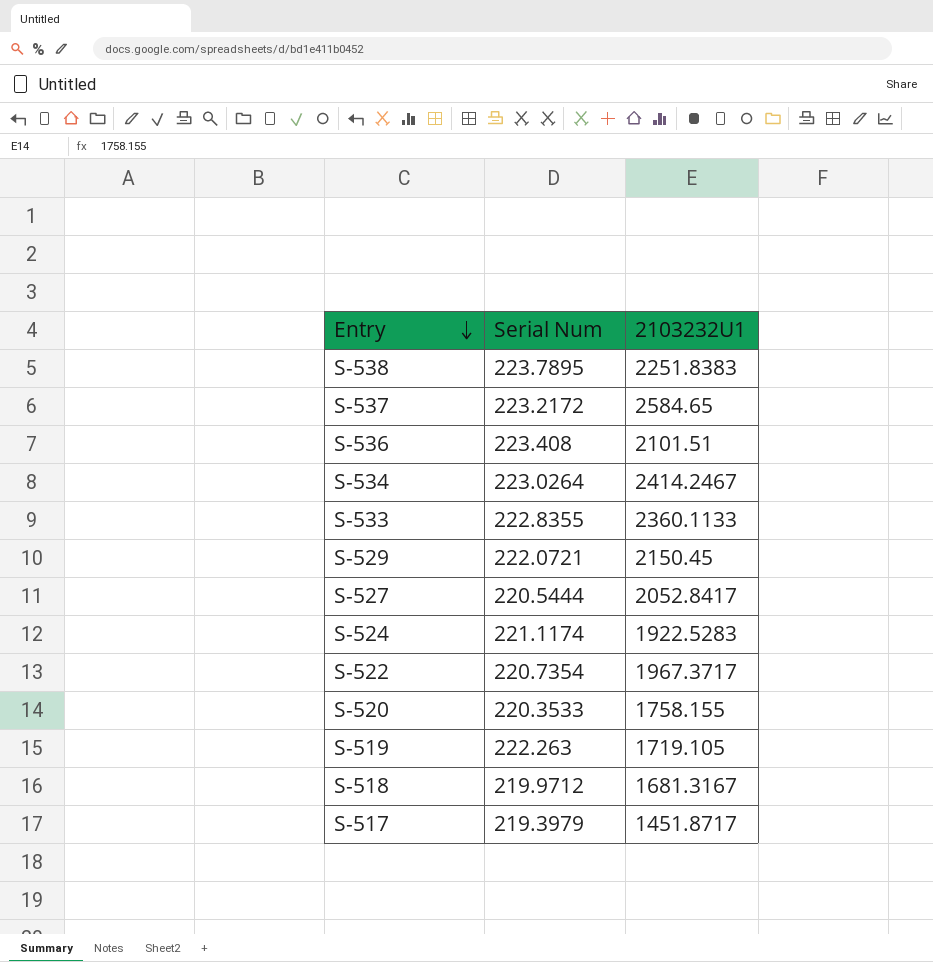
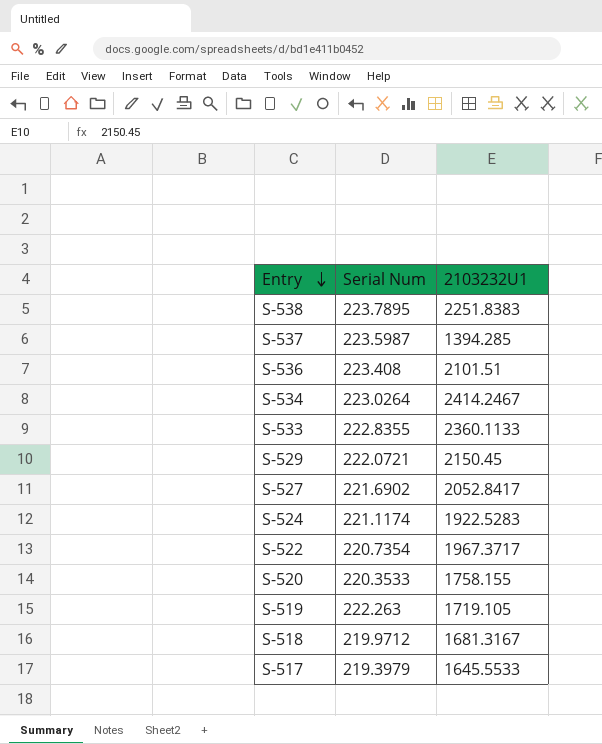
S-537 | Serial Num: 223.2172 -> 223.5987
S-537 | 2103232U1: 2584.65 -> 1394.285
S-527 | Serial Num: 220.5444 -> 221.6902
S-517 | 2103232U1: 1451.8717 -> 1645.5533

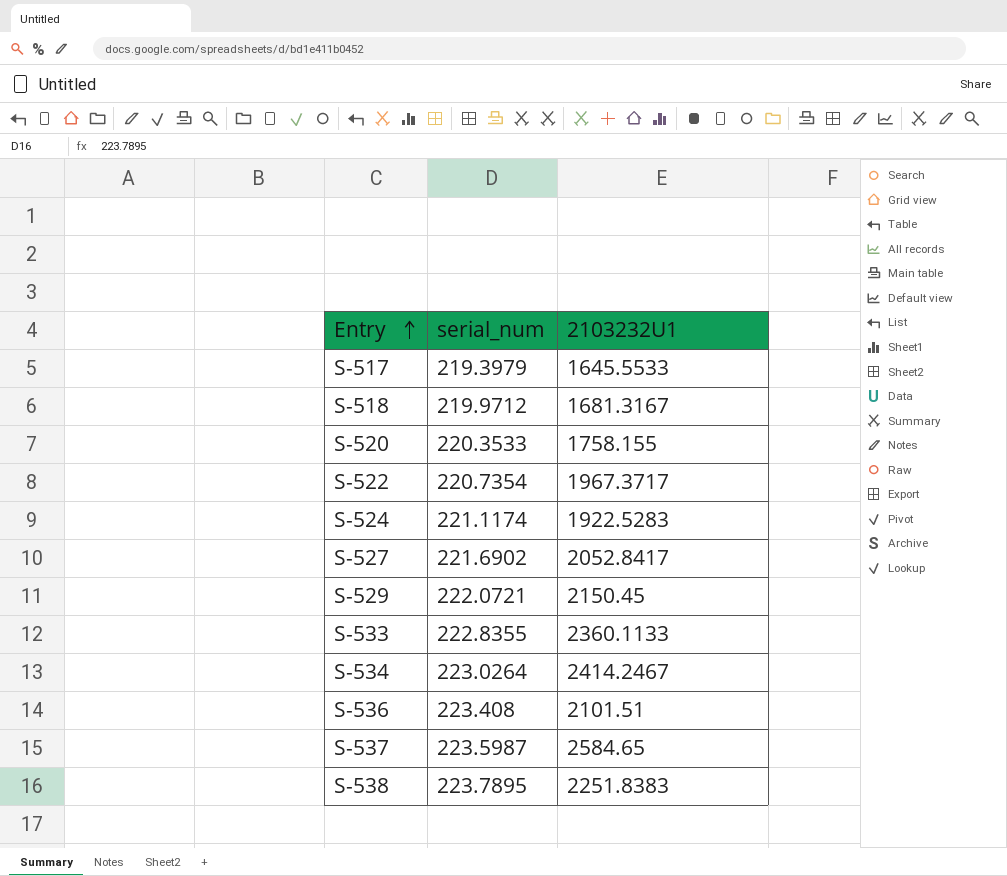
row order: Entry descending -> Entry ascending
column name: Serial Num -> serial_num
row S-519: 222.263 | 1719.105 -> none
S-537 | 2103232U1: 1394.285 -> 2584.65

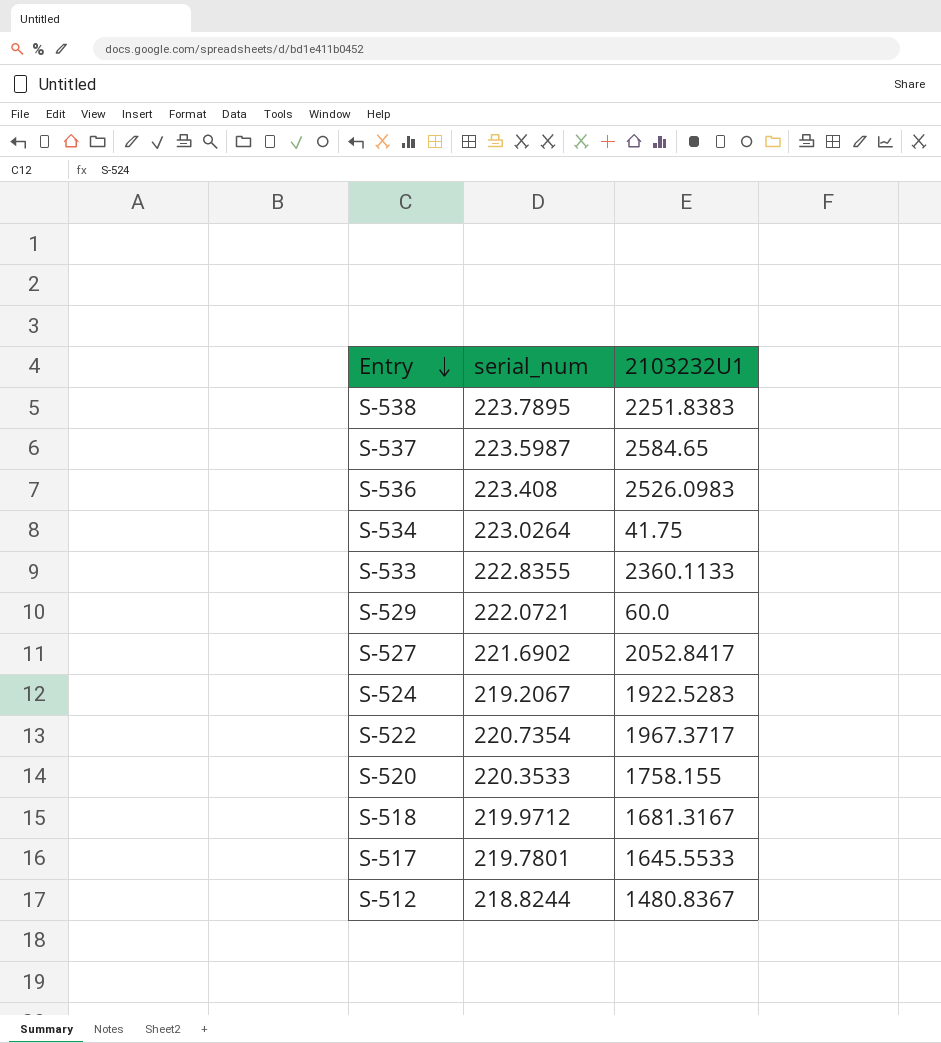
row order: Entry ascending -> Entry descending
S-536 | 2103232U1: 2101.51 -> 2526.0983
S-534 | 2103232U1: 2414.2467 -> 41.75
S-529 | 2103232U1: 2150.45 -> 60.0
S-524 | serial_num: 221.1174 -> 219.2067
S-517 | serial_num: 219.3979 -> 219.7801
row S-512: none -> 218.8244 | 1480.8367

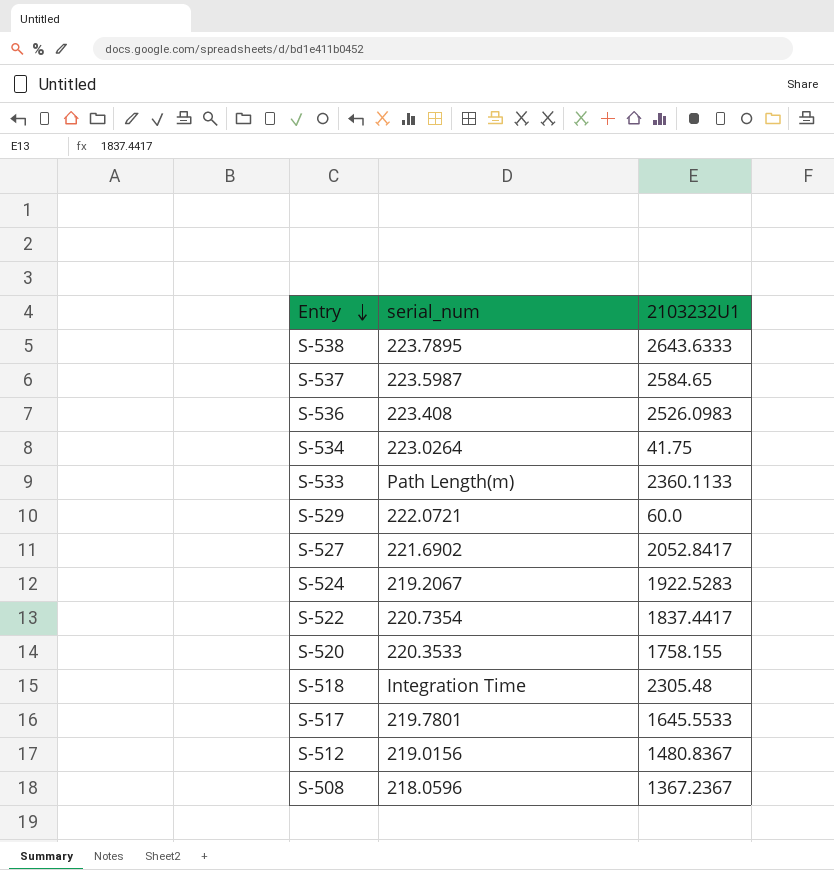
S-538 | 2103232U1: 2251.8383 -> 2643.6333
S-533 | serial_num: 222.8355 -> Path Length(m)
S-522 | 2103232U1: 1967.3717 -> 1837.4417
S-518 | serial_num: 219.9712 -> Integration Time
S-518 | 2103232U1: 1681.3167 -> 2305.48
S-512 | serial_num: 218.8244 -> 219.0156
row S-508: none -> 218.0596 | 1367.2367

